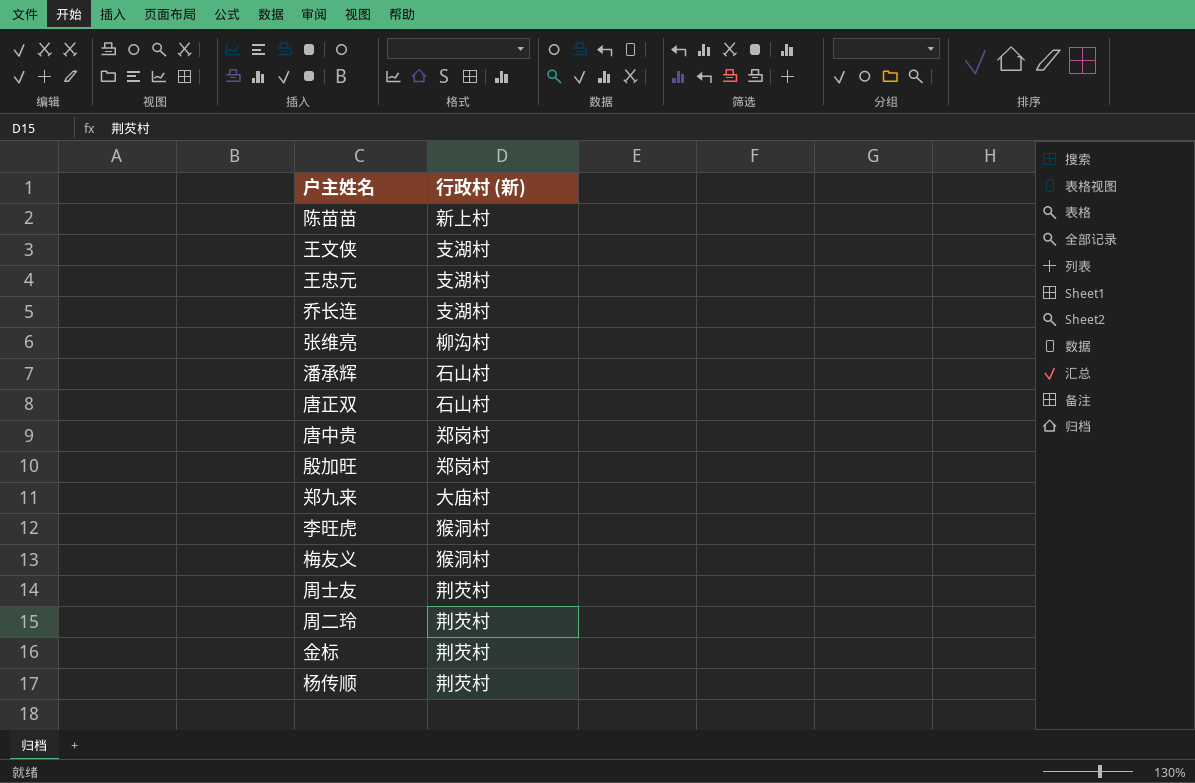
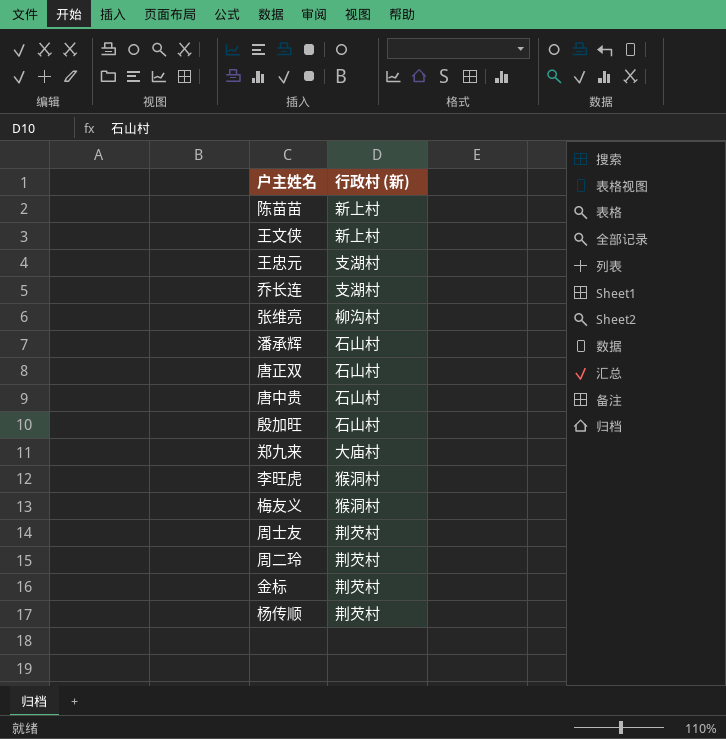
王文侠 | 行政村 (新): 支湖村 -> 新上村
唐中贵 | 行政村 (新): 郑岗村 -> 石山村
殷加旺 | 行政村 (新): 郑岗村 -> 石山村

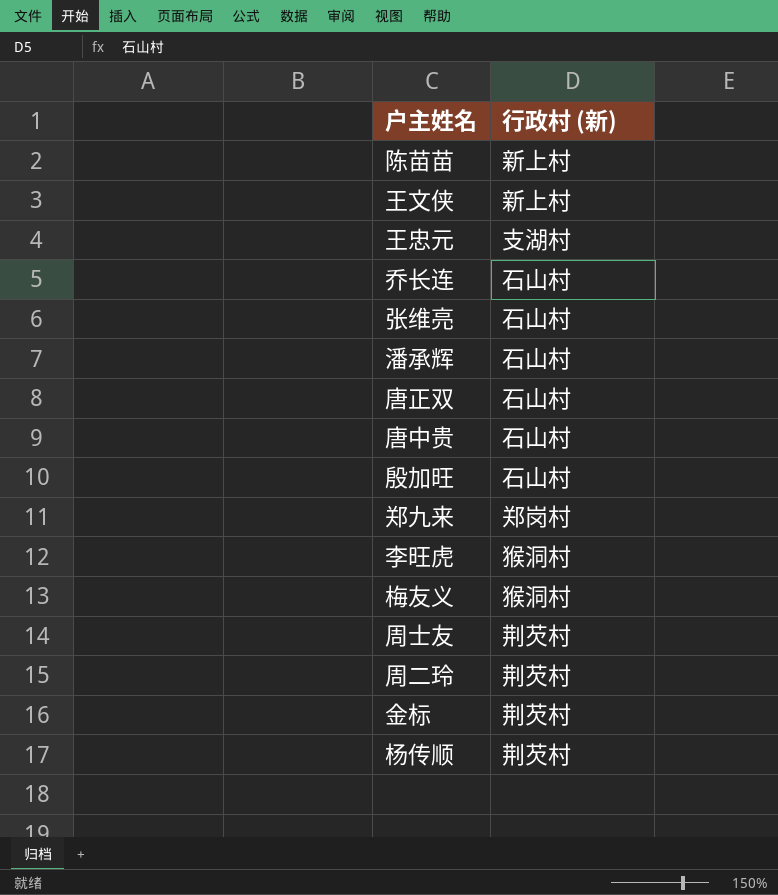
乔长连 | 行政村 (新): 支湖村 -> 石山村
张维亮 | 行政村 (新): 柳沟村 -> 石山村
郑九来 | 行政村 (新): 大庙村 -> 郑岗村

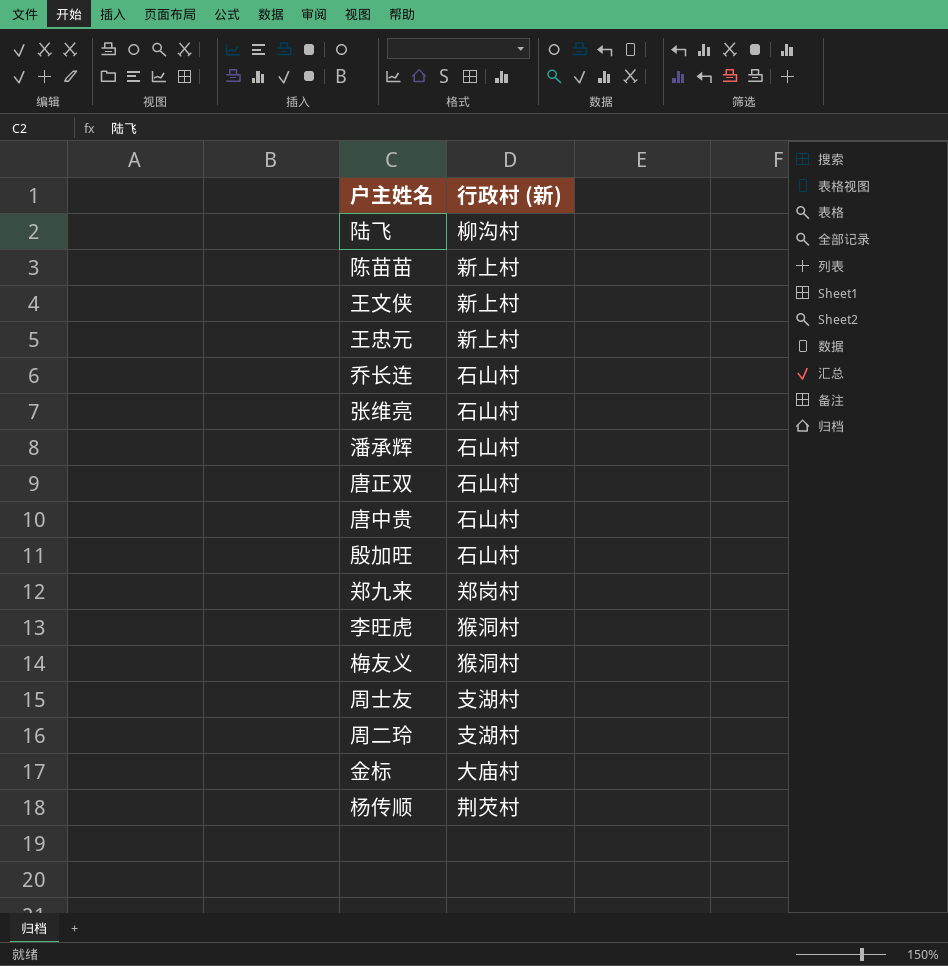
row 陆飞: none -> 柳沟村
王忠元 | 行政村 (新): 支湖村 -> 新上村
周士友 | 行政村 (新): 荆芡村 -> 支湖村
周二玲 | 行政村 (新): 荆芡村 -> 支湖村
金标 | 行政村 (新): 荆芡村 -> 大庙村

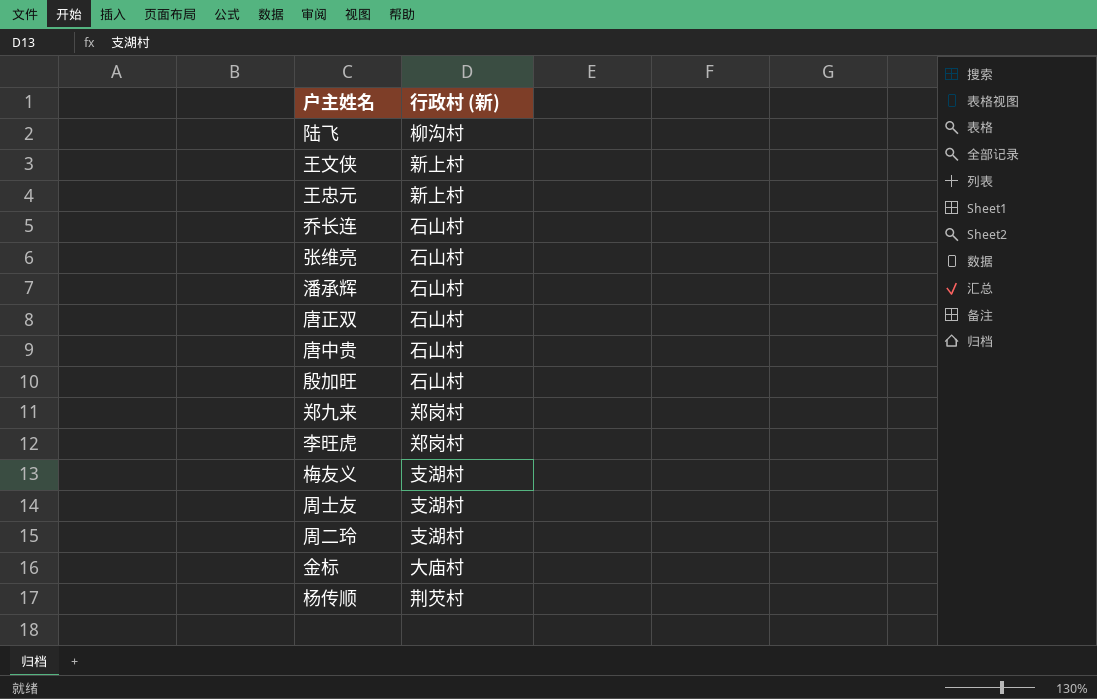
row 陈苗苗: 新上村 -> none
李旺虎 | 行政村 (新): 猴洞村 -> 郑岗村
梅友义 | 行政村 (新): 猴洞村 -> 支湖村

